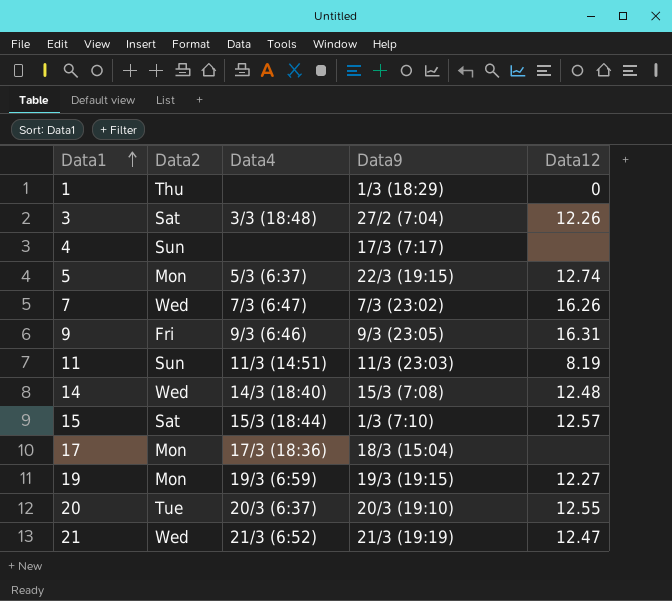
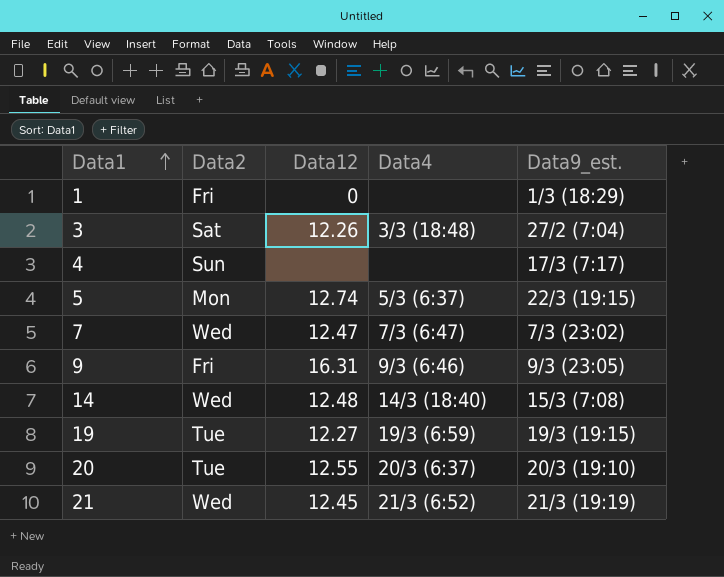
column Data12 | position: 5 -> 3
column name: Data9 -> Data9_est.
row 11: Sun | 11/3 (14:51) | 11/3 (23:03) | 8.19 -> none
row 15: Sat | 15/3 (18:44) | 1/3 (7:10) | 12.57 -> none
row 17: Mon | 17/3 (18:36) | 18/3 (15:04) | none -> none
1 | Data2: Thu -> Fri
7 | Data12: 16.26 -> 12.47
19 | Data2: Mon -> Tue
21 | Data12: 12.47 -> 12.45

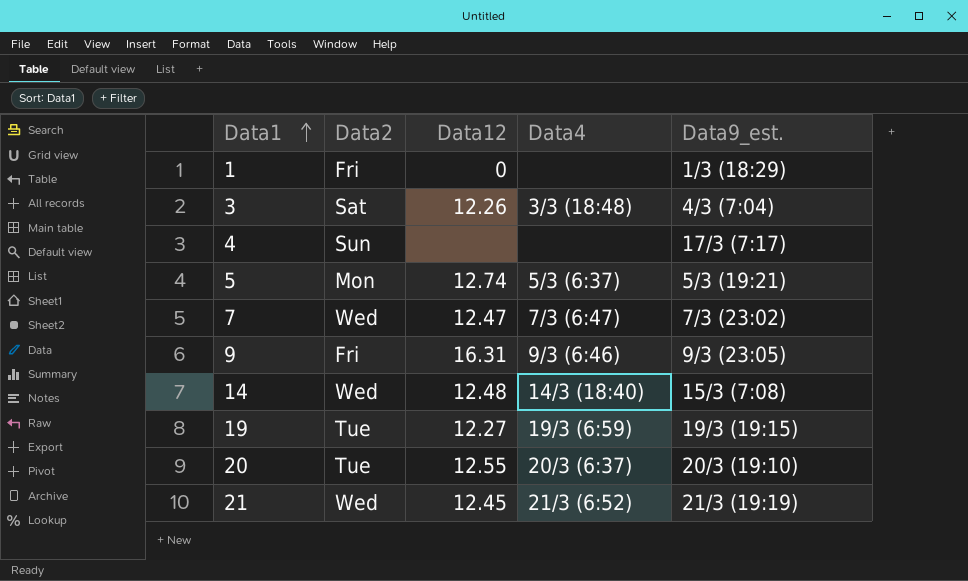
3 | Data9_est.: 27/2 (7:04) -> 4/3 (7:04)
5 | Data9_est.: 22/3 (19:15) -> 5/3 (19:21)

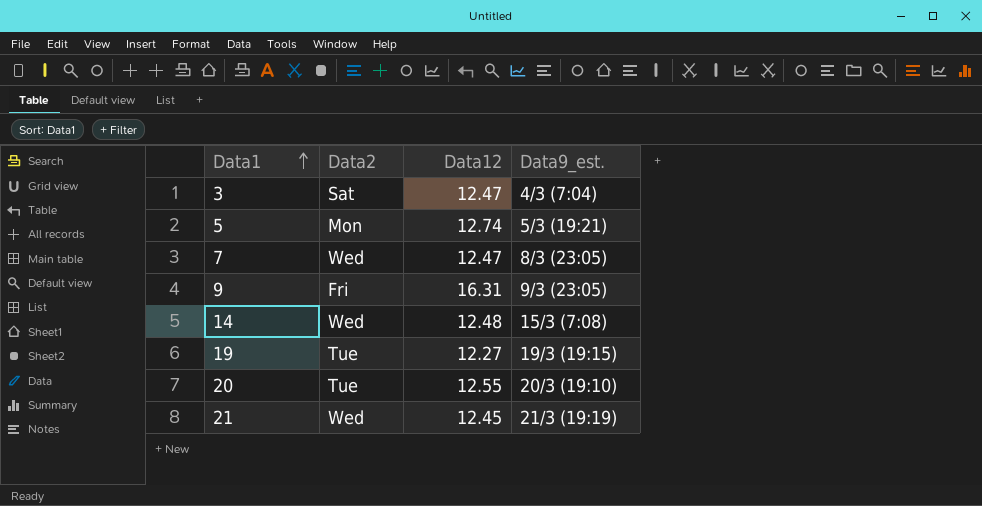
column Data4 | position: 4 -> none
row 1: Fri | 0 | none | 1/3 (18:29) -> none
row 4: Sun | none | none | 17/3 (7:17) -> none
3 | Data12: 12.26 -> 12.47
7 | Data9_est.: 7/3 (23:02) -> 8/3 (23:05)

